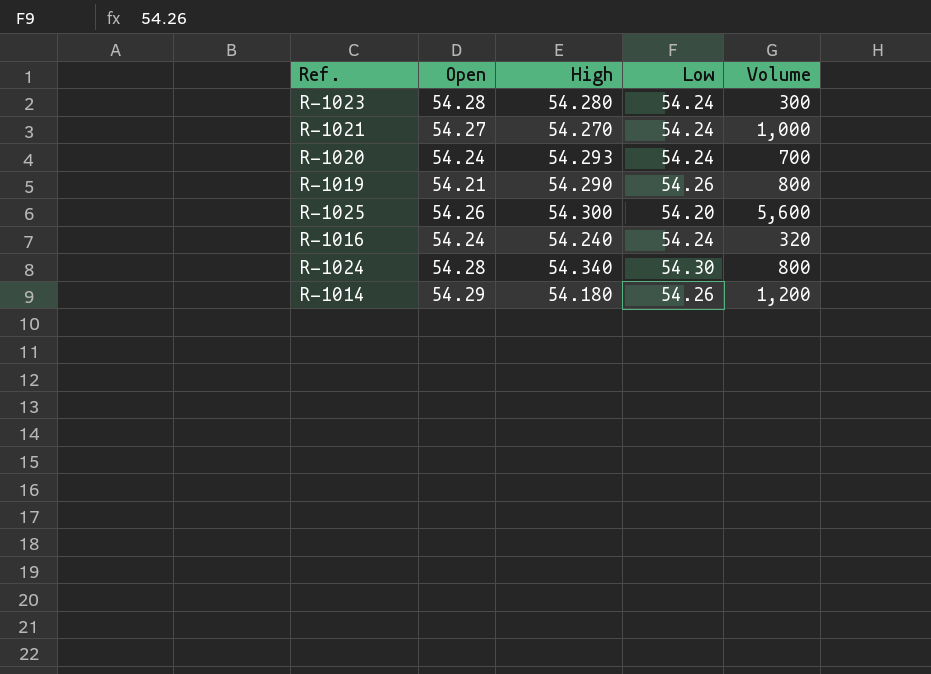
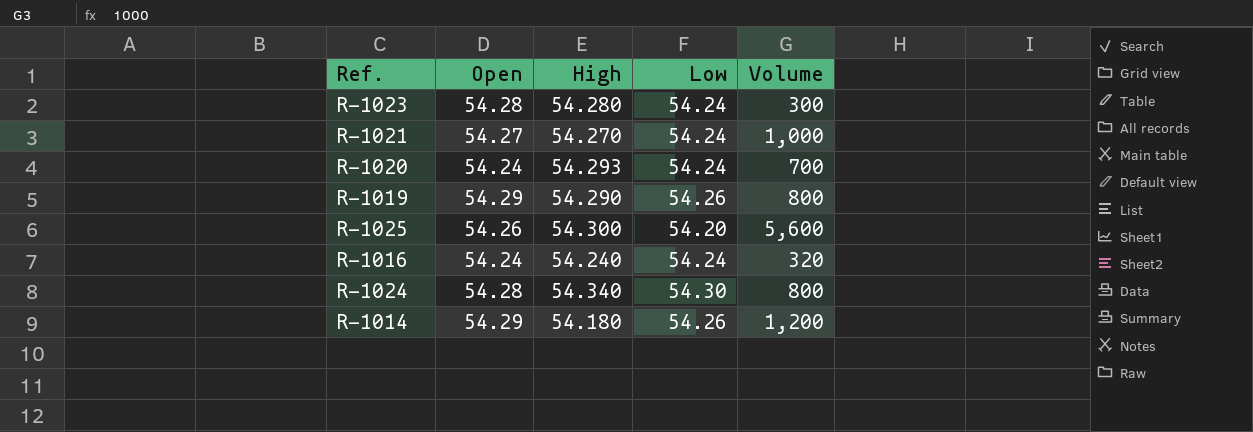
R-1019 | Open: 54.21 -> 54.29

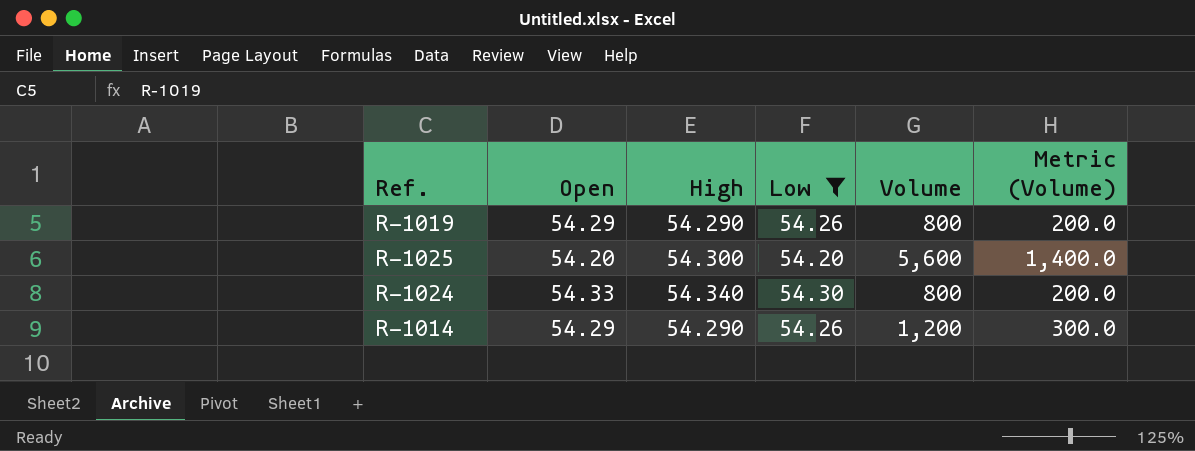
filter: none -> Low != 54.24
column Metric (Volume) | formula: none -> [Volume] * 0.25
R-1025 | Open: 54.26 -> 54.20
R-1024 | Open: 54.28 -> 54.33
R-1014 | High: 54.180 -> 54.290

